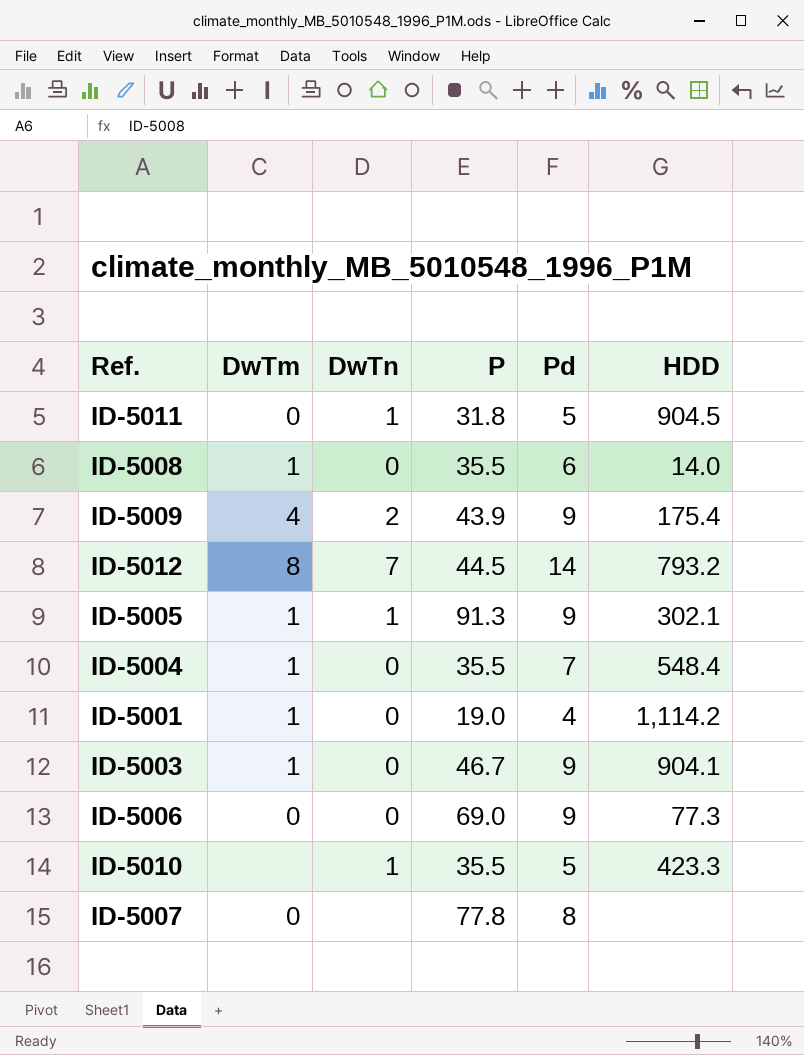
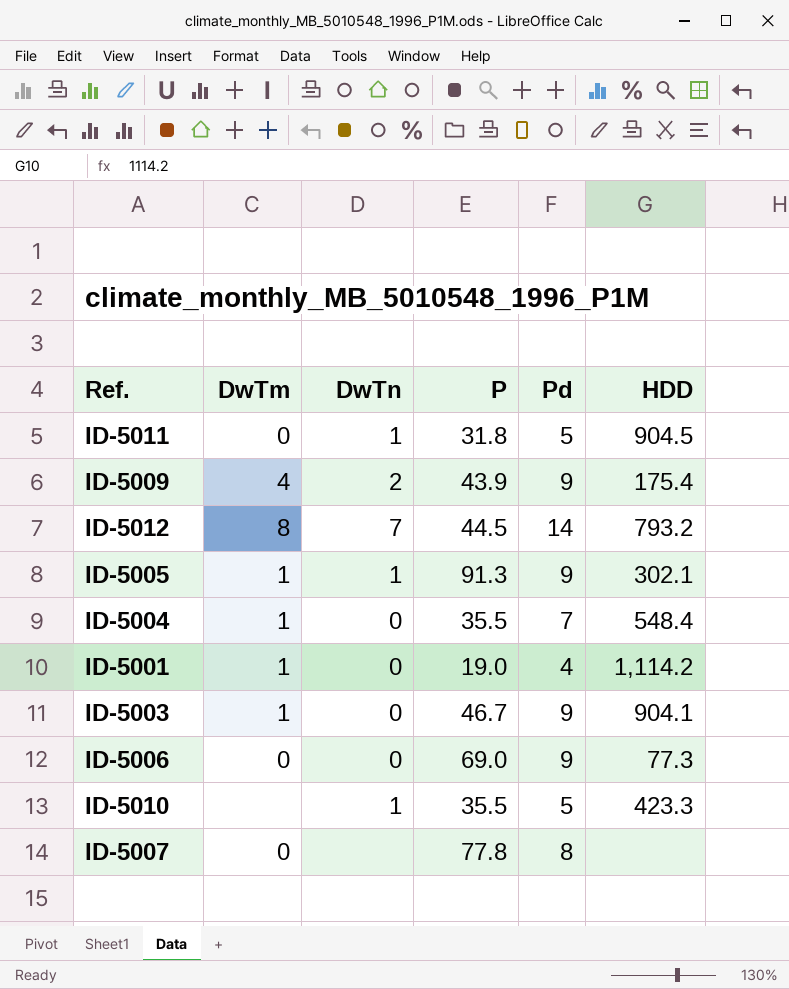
row ID-5008: 1 | 0 | 35.5 | 6 | 14.0 -> none

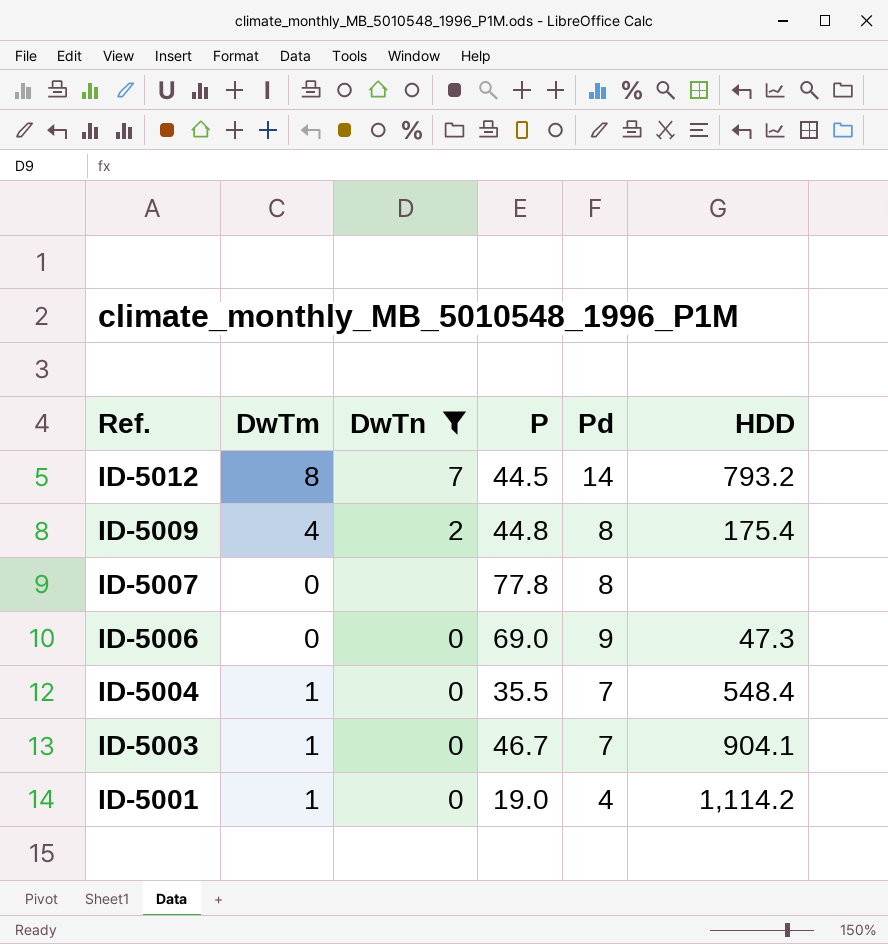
filter: none -> DwTn != 1
row order: none -> Ref. descending
ID-5009 | P: 43.9 -> 44.8
ID-5009 | Pd: 9 -> 8
ID-5006 | HDD: 77.3 -> 47.3
ID-5003 | Pd: 9 -> 7

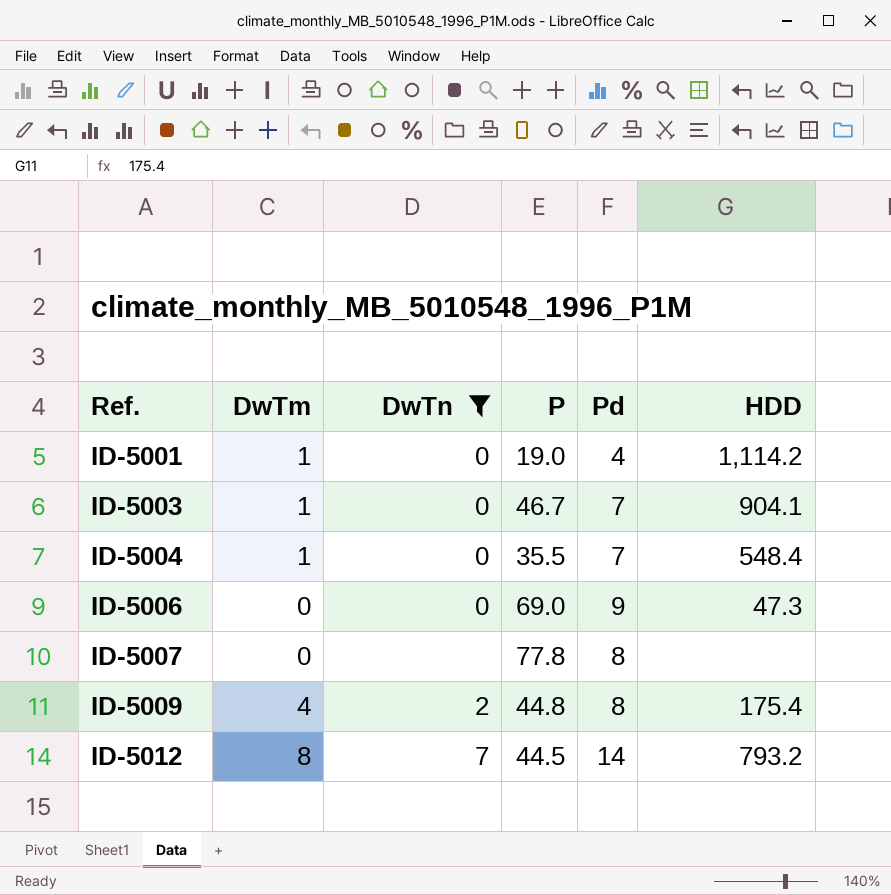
row order: Ref. descending -> Ref. ascending

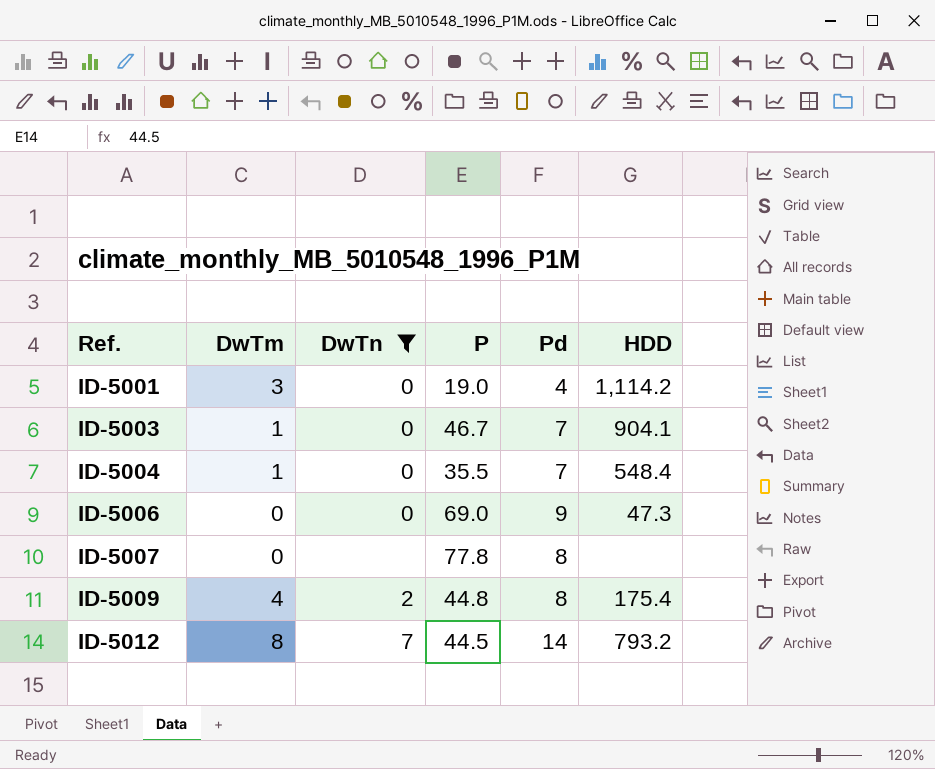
ID-5001 | DwTm: 1 -> 3

